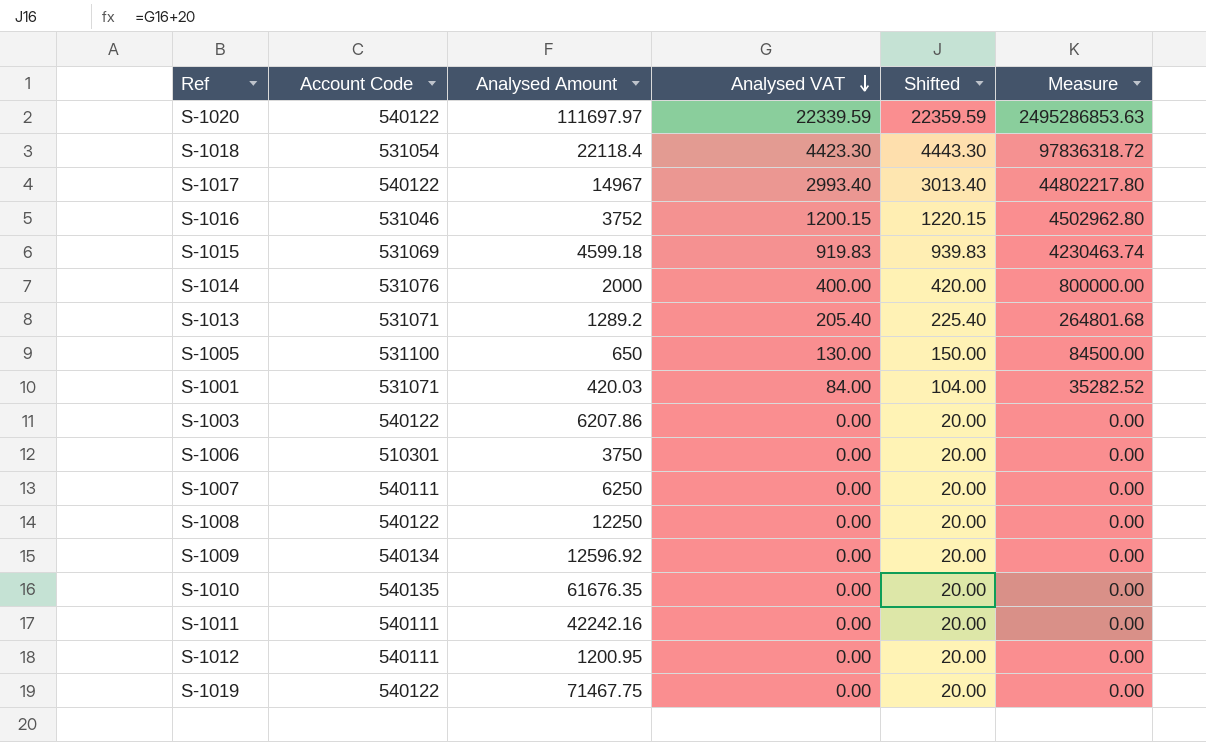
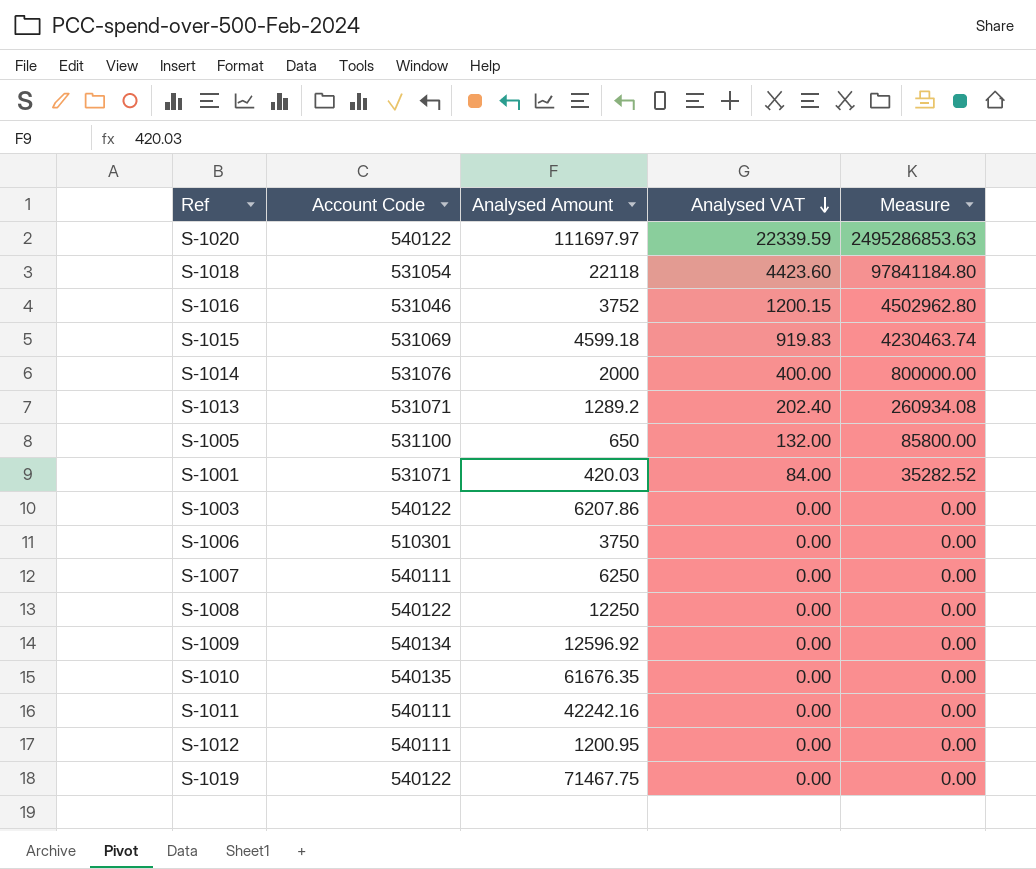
column Shifted | formula: [Analysed VAT] + 20 -> none
row S-1017: 540122 | 14967 | 2993.40 | 3013.40 | 44802217.80 -> none
S-1018 | Analysed Amount: 22118.4 -> 22118
S-1018 | Analysed VAT: 4423.30 -> 4423.60
S-1018 | Measure: 97836318.72 -> 97841184.80
S-1013 | Analysed VAT: 205.40 -> 202.40
S-1013 | Measure: 264801.68 -> 260934.08
S-1005 | Analysed VAT: 130.00 -> 132.00
S-1005 | Measure: 84500.00 -> 85800.00

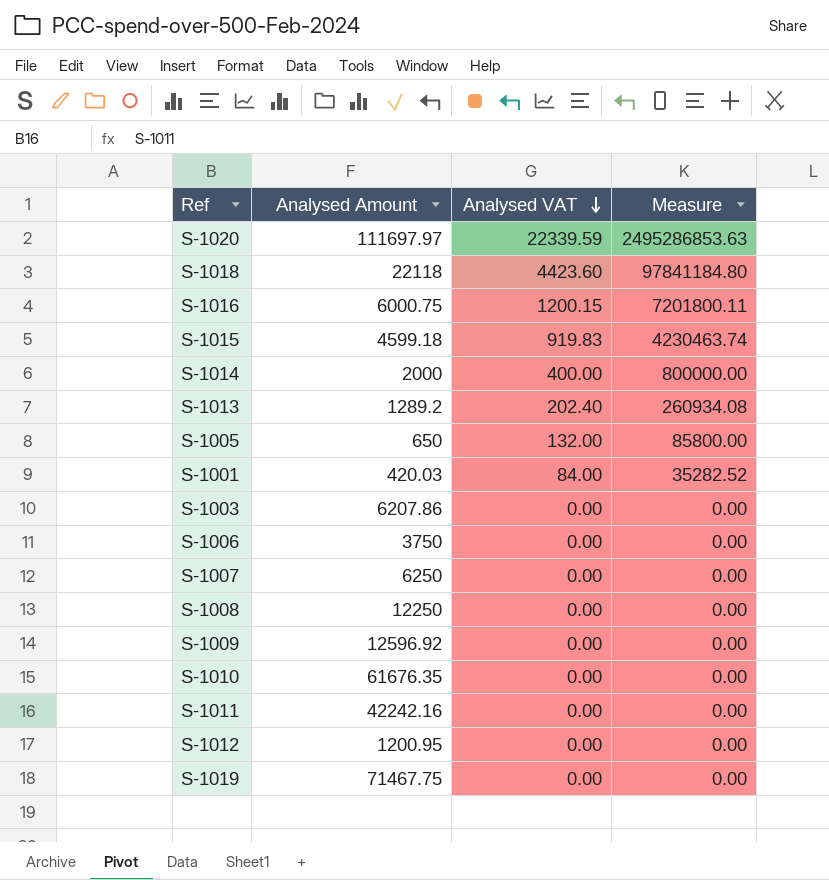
column Account Code | position: 2 -> none
S-1016 | Analysed Amount: 3752 -> 6000.75
S-1016 | Measure: 4502962.80 -> 7201800.11

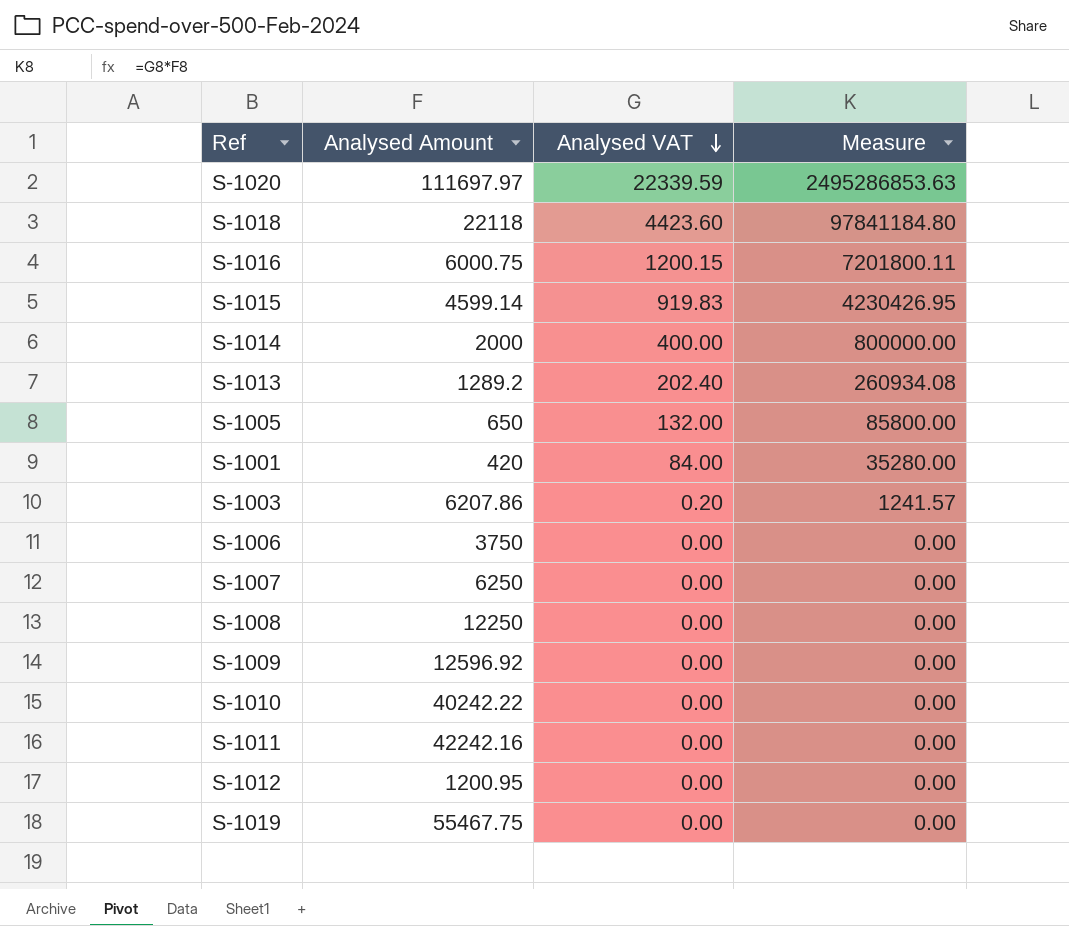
S-1015 | Analysed Amount: 4599.18 -> 4599.14
S-1015 | Measure: 4230463.74 -> 4230426.95
S-1001 | Analysed Amount: 420.03 -> 420
S-1001 | Measure: 35282.52 -> 35280.00
S-1003 | Analysed VAT: 0.00 -> 0.20
S-1003 | Measure: 0.00 -> 1241.57
S-1010 | Analysed Amount: 61676.35 -> 40242.22
S-1019 | Analysed Amount: 71467.75 -> 55467.75

